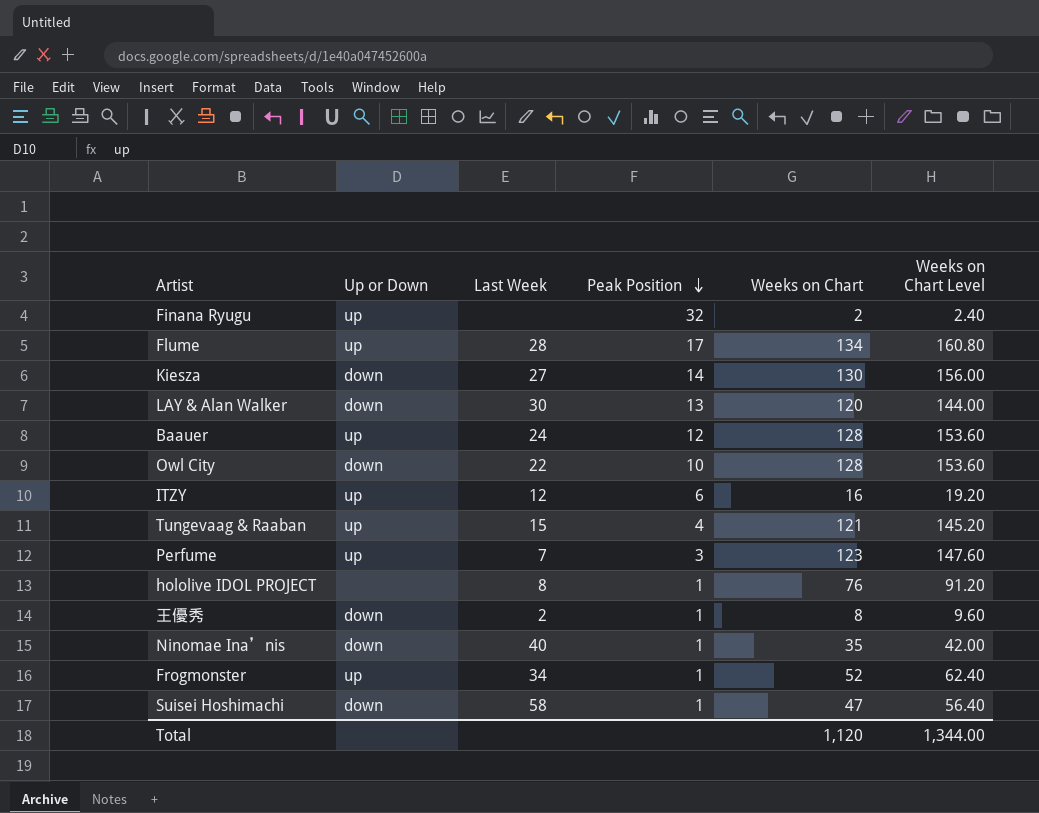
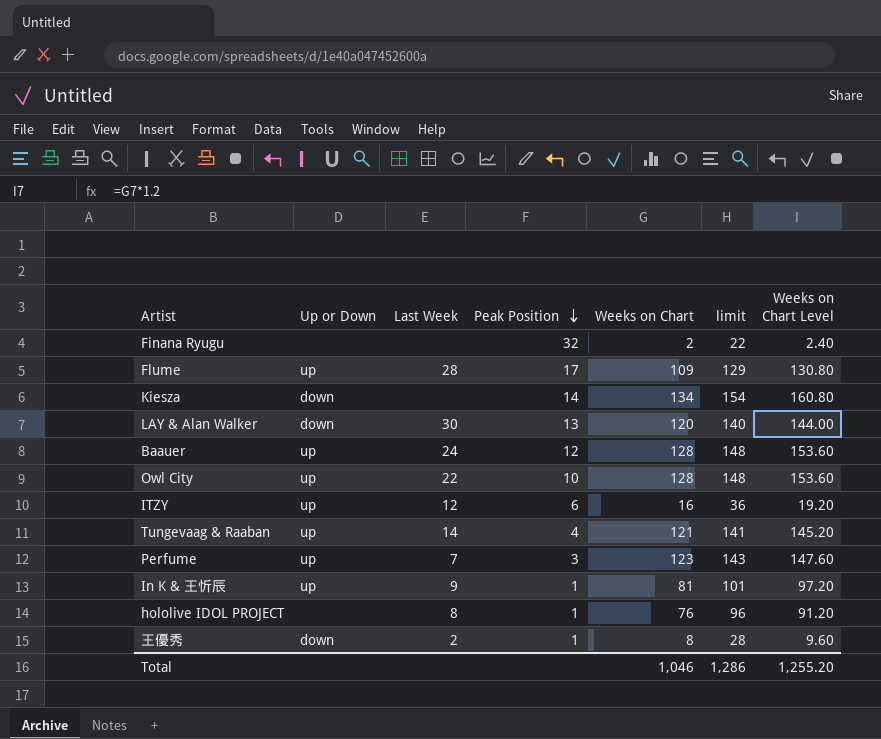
column limit | formula: none -> [Weeks on Chart] + 20
row Ninomae Ina’nis: down | 40 | 1 | 35 | 42.00 -> none
row Frogmonster: up | 34 | 1 | 52 | 62.40 -> none
row Suisei Hoshimachi: down | 58 | 1 | 47 | 56.40 -> none
Finana Ryugu | Up or Down: up -> none
Flume | Weeks on Chart: 134 -> 109
Flume | Weeks on Chart Level: 160.80 -> 130.80
Kiesza | Last Week: 27 -> none
Kiesza | Weeks on Chart: 130 -> 134
Kiesza | Weeks on Chart Level: 156.00 -> 160.80
Owl City | Up or Down: down -> up
Tungevaag & Raaban | Last Week: 15 -> 14
row In K & 王忻辰: none -> up | 9 | 1 | 81 | 101 | 97.20
Total | Weeks on Chart: 1,120 -> 1,046
Total | Weeks on Chart Level: 1,344.00 -> 1,255.20

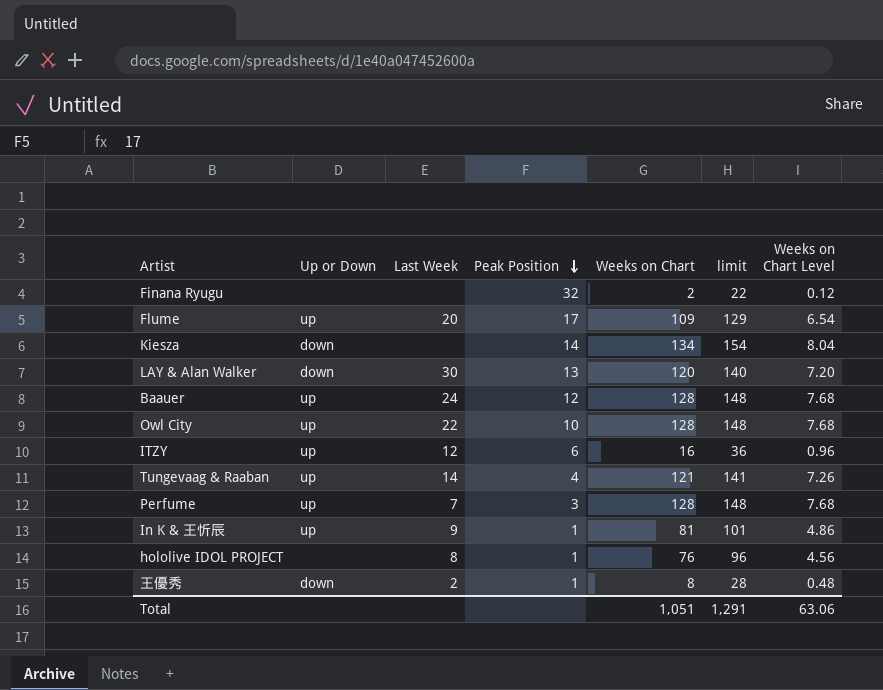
column Weeks on Chart Level | formula: [Weeks on Chart] * 1.2 -> [Weeks on Chart] * 0.06
Flume | Last Week: 28 -> 20
Perfume | Weeks on Chart: 123 -> 128
Perfume | limit: 143 -> 148
Total | Weeks on Chart: 1,046 -> 1,051
Total | limit: 1,286 -> 1,291
Total | Weeks on Chart Level: 1,255.20 -> 63.06

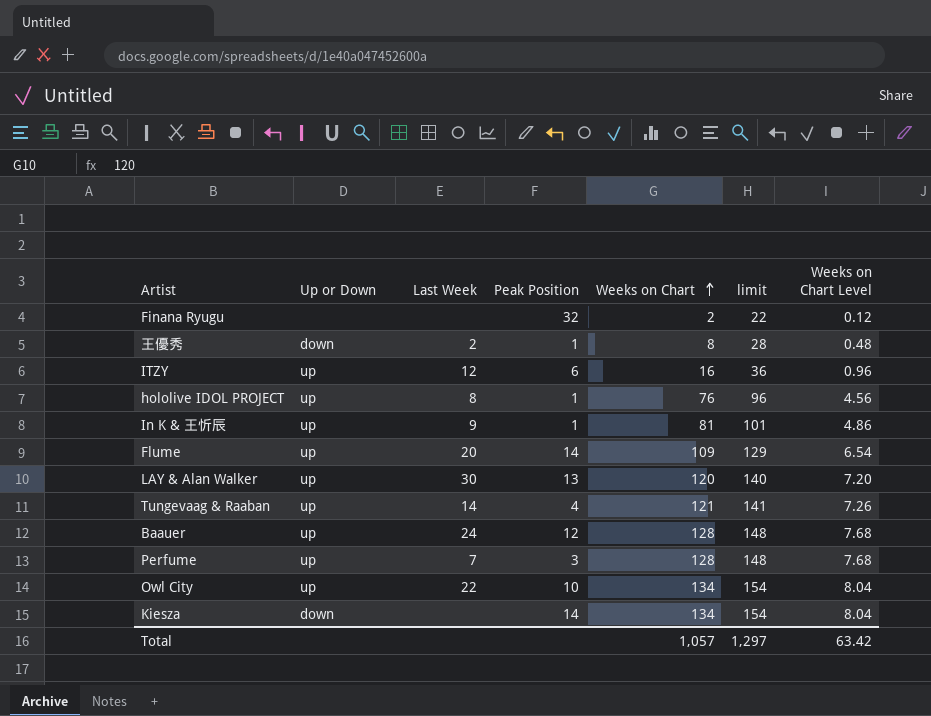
row order: Peak Position descending -> Weeks on Chart ascending
hololive IDOL PROJECT | Up or Down: none -> up
Flume | Peak Position: 17 -> 14
LAY & Alan Walker | Up or Down: down -> up
Owl City | Weeks on Chart: 128 -> 134
Owl City | limit: 148 -> 154
Owl City | Weeks on Chart Level: 7.68 -> 8.04
Total | Weeks on Chart: 1,051 -> 1,057
Total | limit: 1,291 -> 1,297
Total | Weeks on Chart Level: 63.06 -> 63.42

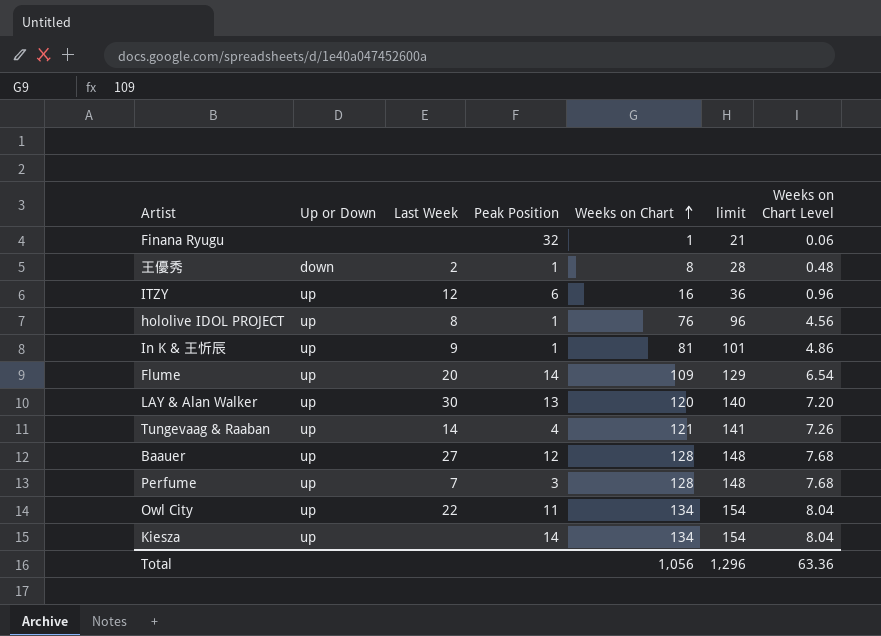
Finana Ryugu | Weeks on Chart: 2 -> 1
Finana Ryugu | limit: 22 -> 21
Finana Ryugu | Weeks on Chart Level: 0.12 -> 0.06
Baauer | Last Week: 24 -> 27
Owl City | Peak Position: 10 -> 11
Kiesza | Up or Down: down -> up
Total | Weeks on Chart: 1,057 -> 1,056
Total | limit: 1,297 -> 1,296
Total | Weeks on Chart Level: 63.42 -> 63.36

